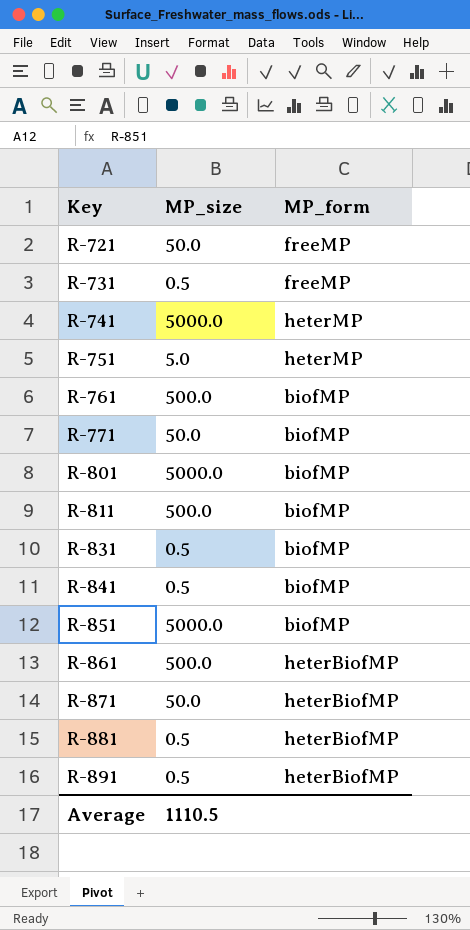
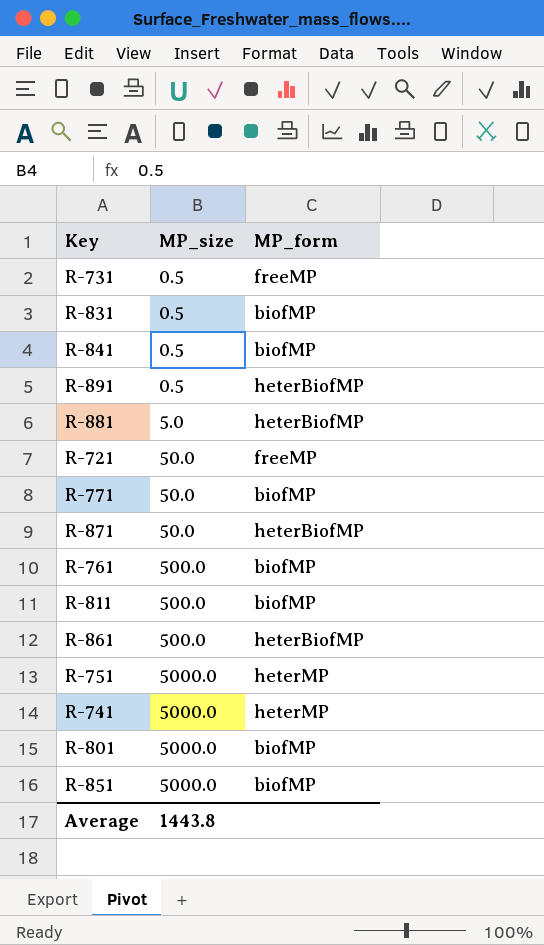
row order: Key ascending -> MP_size ascending
R-881 | MP_size: 0.5 -> 5.0
R-751 | MP_size: 5.0 -> 5000.0
Average | MP_size: 1110.5 -> 1443.8

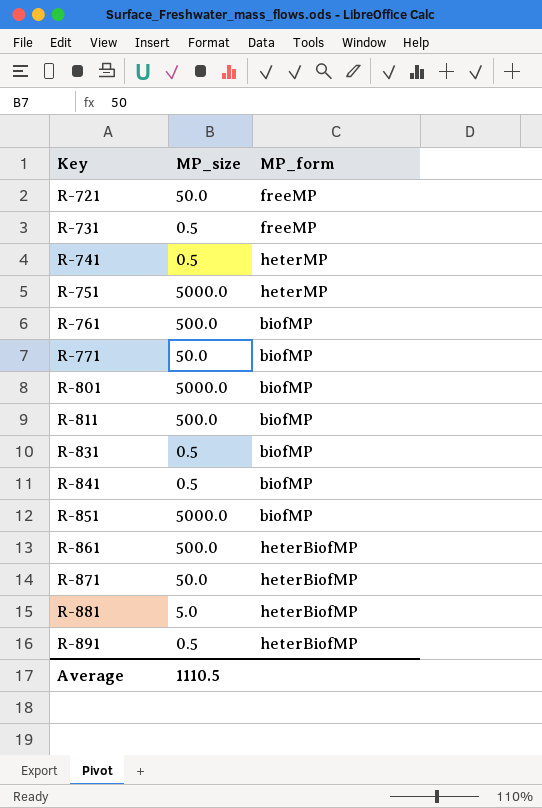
row order: MP_size ascending -> Key ascending
R-741 | MP_size: 5000.0 -> 0.5
Average | MP_size: 1443.8 -> 1110.5

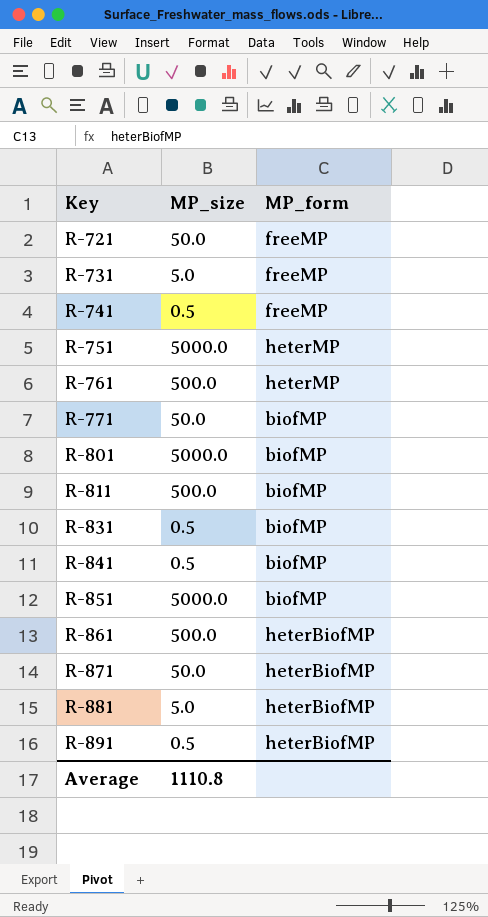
R-731 | MP_size: 0.5 -> 5.0
R-741 | MP_form: heterMP -> freeMP
R-761 | MP_form: biofMP -> heterMP
Average | MP_size: 1110.5 -> 1110.8

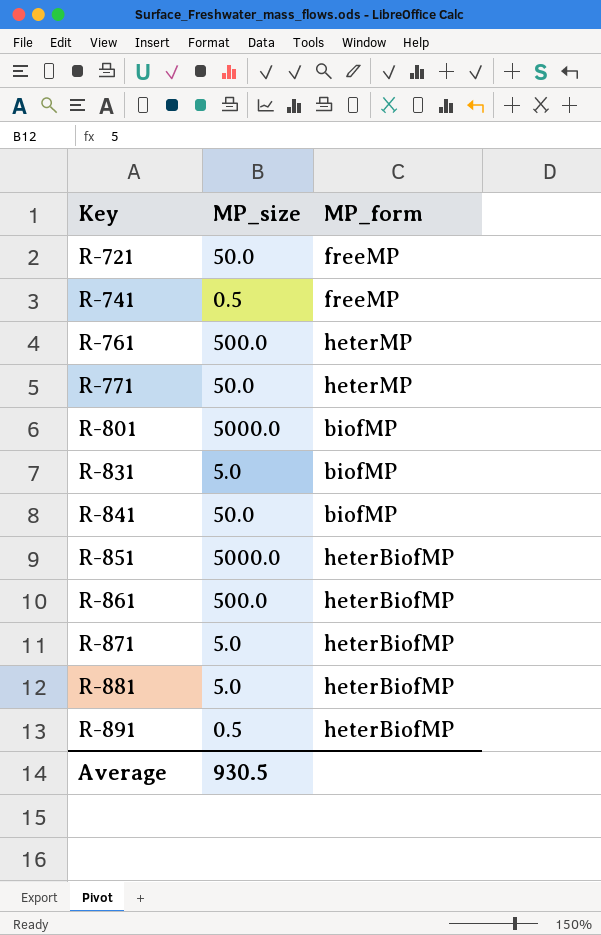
row R-731: 5.0 | freeMP -> none
row R-751: 5000.0 | heterMP -> none
row R-811: 500.0 | biofMP -> none
R-771 | MP_form: biofMP -> heterMP
R-831 | MP_size: 0.5 -> 5.0
R-841 | MP_size: 0.5 -> 50.0
R-851 | MP_form: biofMP -> heterBiofMP
R-871 | MP_size: 50.0 -> 5.0
Average | MP_size: 1110.8 -> 930.5

